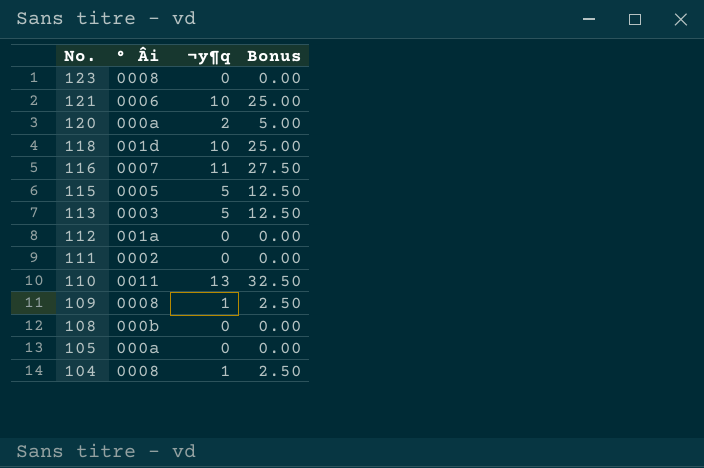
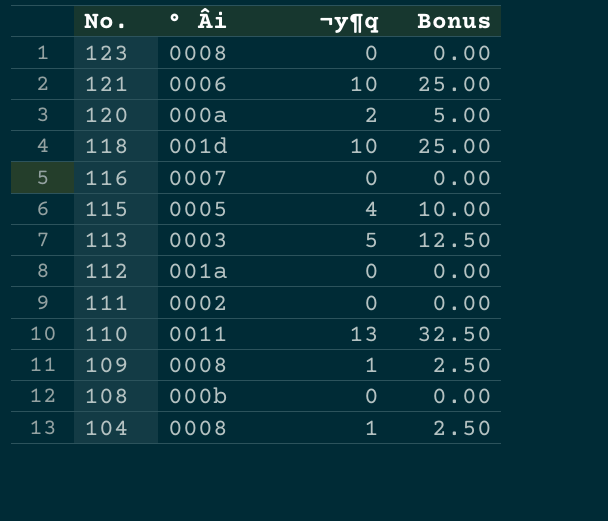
row 105: 000a | 0 | 0.00 -> none
116 | ¬y¶q: 11 -> 0
116 | Bonus: 27.50 -> 0.00
115 | ¬y¶q: 5 -> 4
115 | Bonus: 12.50 -> 10.00

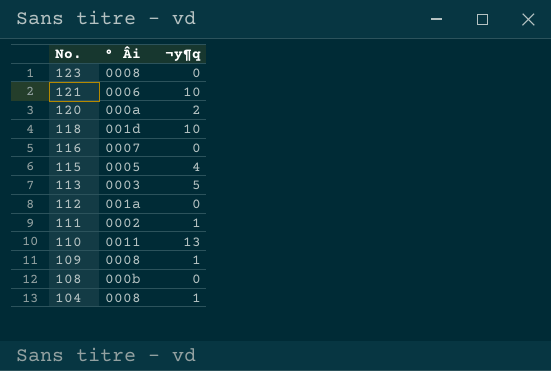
column Bonus | formula: [¬y¶q] * 2.5 -> none
111 | ¬y¶q: 0 -> 1

